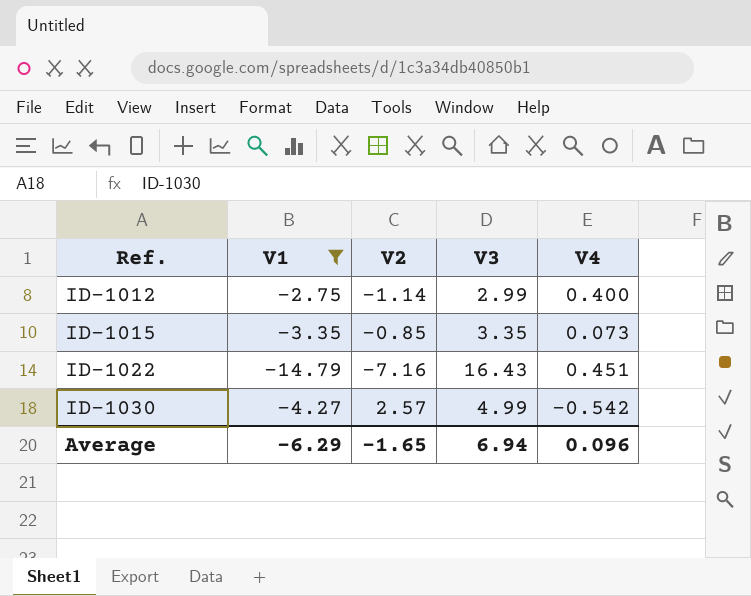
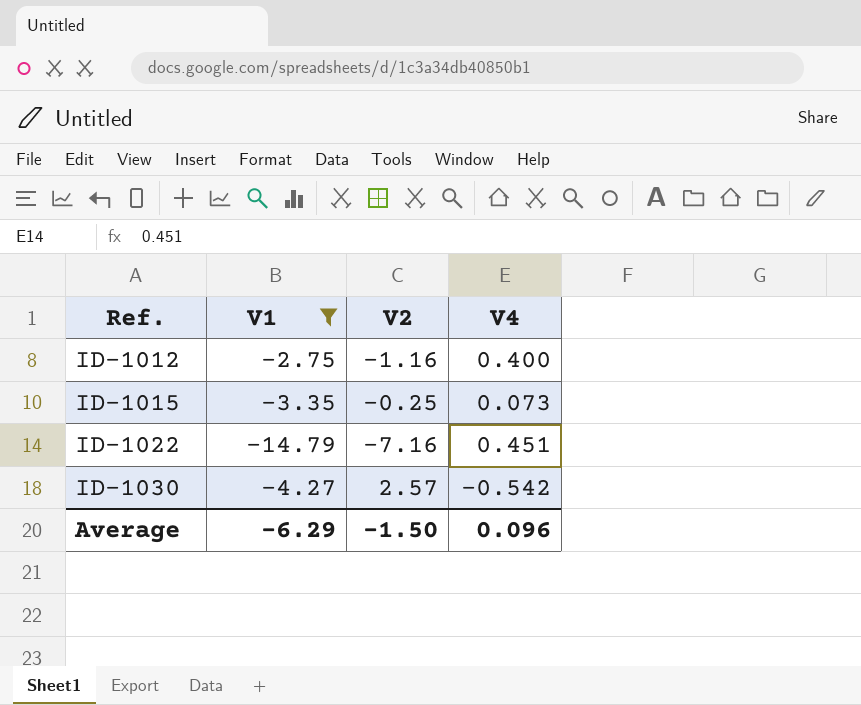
column V3 | position: 4 -> none
ID-1012 | V2: -1.14 -> -1.16
ID-1015 | V2: -0.85 -> -0.25
Average | V2: -1.65 -> -1.50

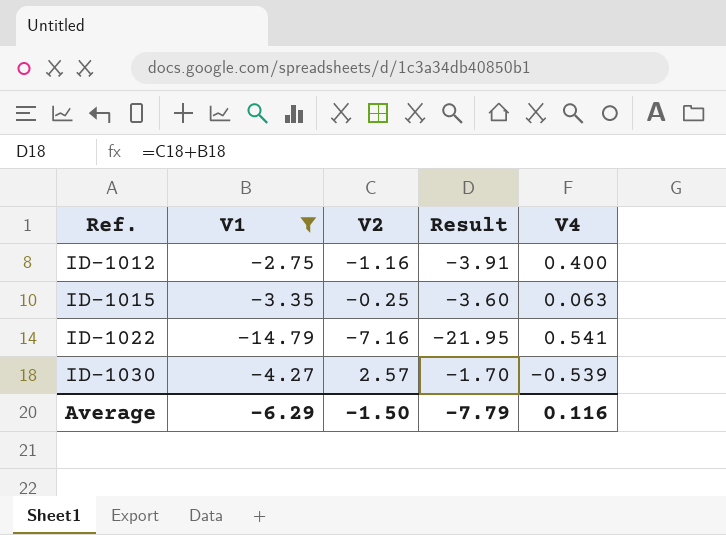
column Result | formula: none -> [V1] + [V2]
ID-1015 | V4: 0.073 -> 0.063
ID-1022 | V4: 0.451 -> 0.541
ID-1030 | V4: -0.542 -> -0.539
Average | V4: 0.096 -> 0.116

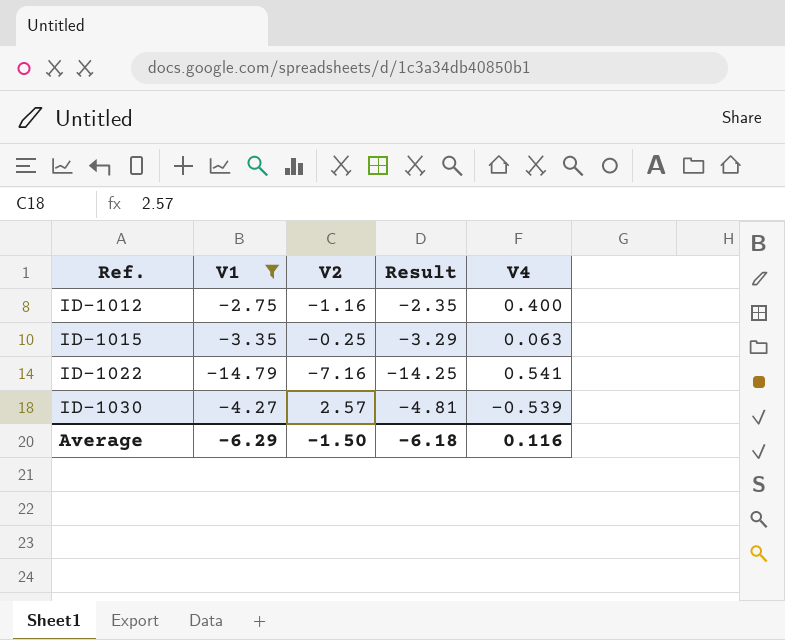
column Result | formula: [V1] + [V2] -> [V1] + [V4]
Average | Result: -7.79 -> -6.18

